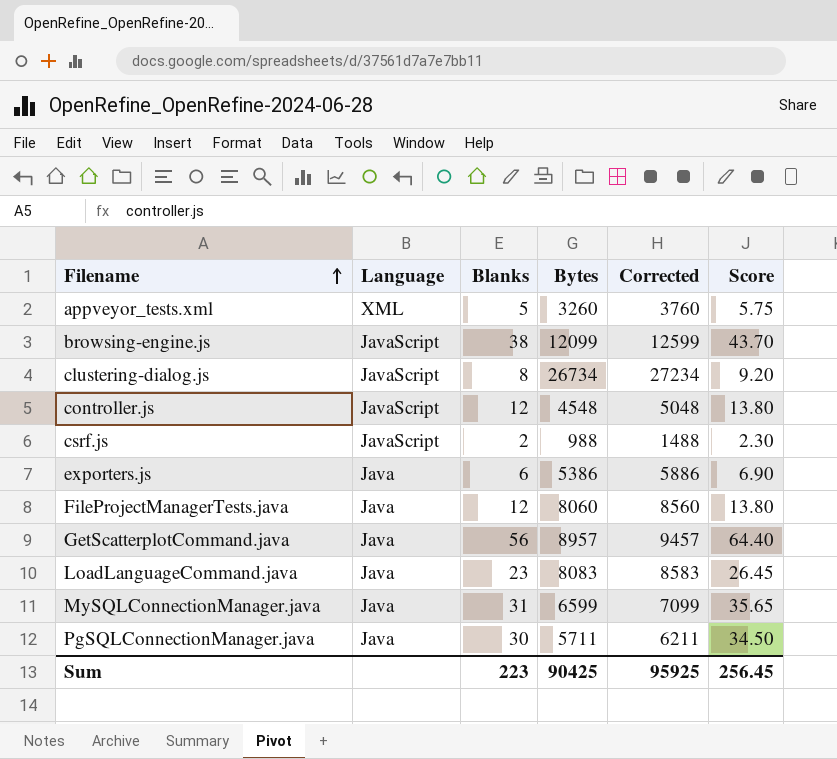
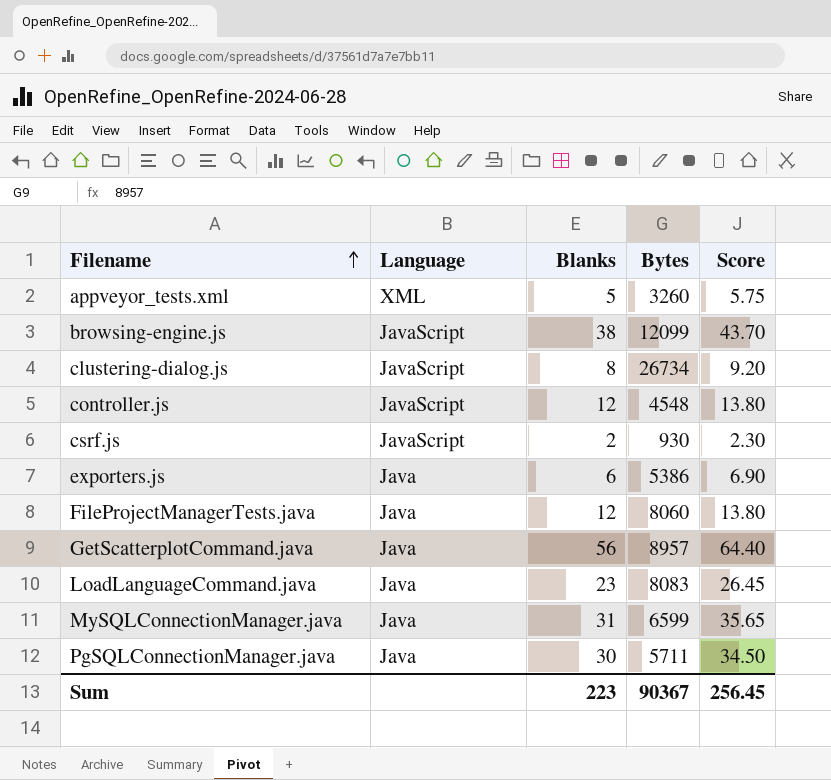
column Corrected | formula: [Bytes] + 500 -> none
csrf.js | Bytes: 988 -> 930
Sum | Bytes: 90425 -> 90367

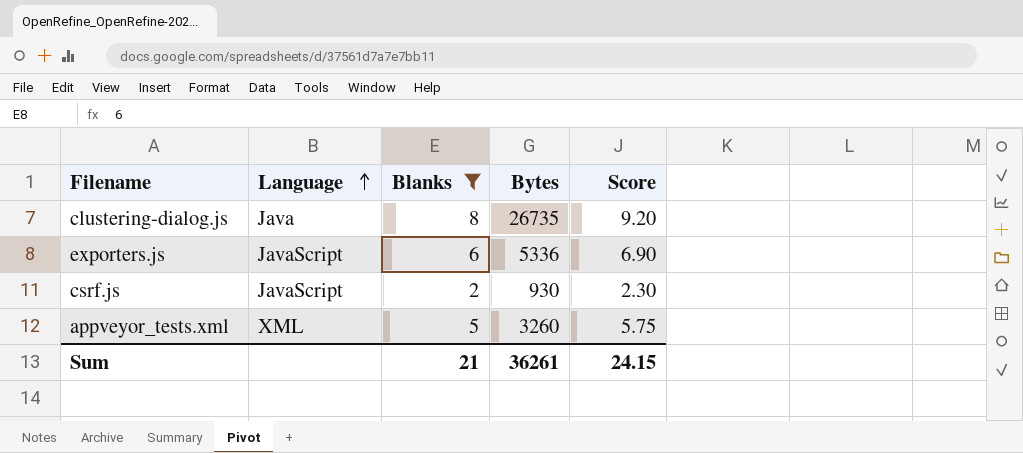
filter: none -> Blanks <= 8
row order: Filename ascending -> Language ascending
clustering-dialog.js | Language: JavaScript -> Java
clustering-dialog.js | Bytes: 26734 -> 26735
exporters.js | Language: Java -> JavaScript
exporters.js | Bytes: 5386 -> 5336
Sum | Blanks: 223 -> 21
Sum | Bytes: 90367 -> 36261
Sum | Score: 256.45 -> 24.15

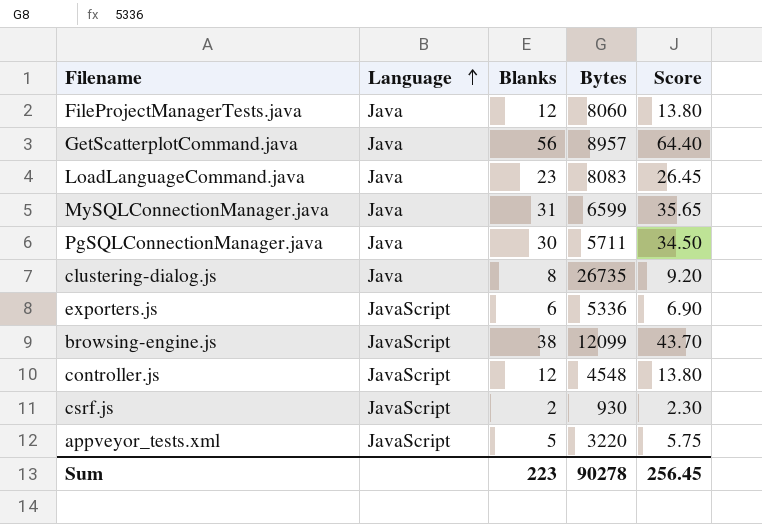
filter: Blanks <= 8 -> none
appveyor_tests.xml | Language: XML -> JavaScript
appveyor_tests.xml | Bytes: 3260 -> 3220
Sum | Blanks: 21 -> 223
Sum | Bytes: 36261 -> 90278
Sum | Score: 24.15 -> 256.45

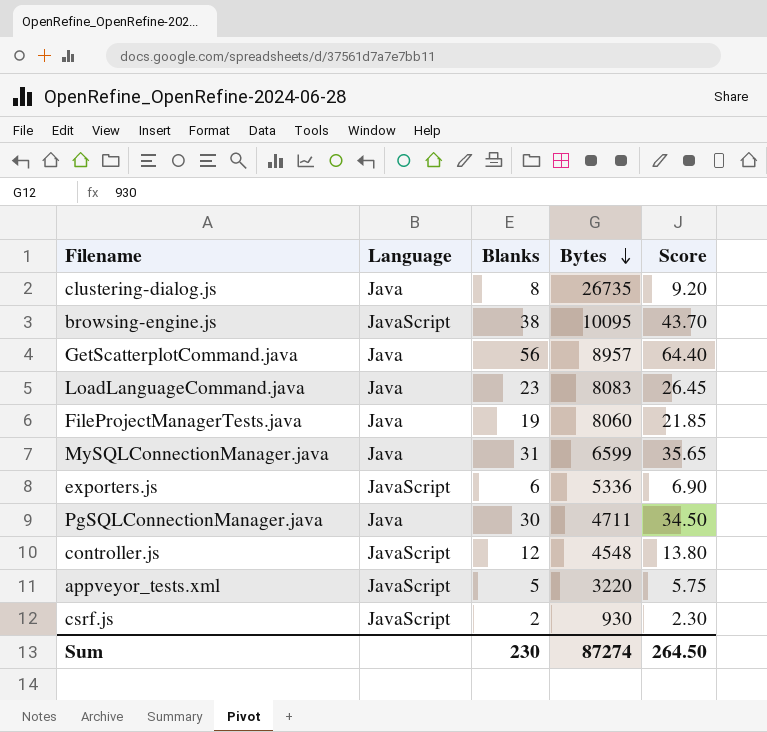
row order: Language ascending -> Bytes descending
browsing-engine.js | Bytes: 12099 -> 10095
FileProjectManagerTests.java | Blanks: 12 -> 19
FileProjectManagerTests.java | Score: 13.80 -> 21.85
PgSQLConnectionManager.java | Bytes: 5711 -> 4711
Sum | Blanks: 223 -> 230
Sum | Bytes: 90278 -> 87274
Sum | Score: 256.45 -> 264.50

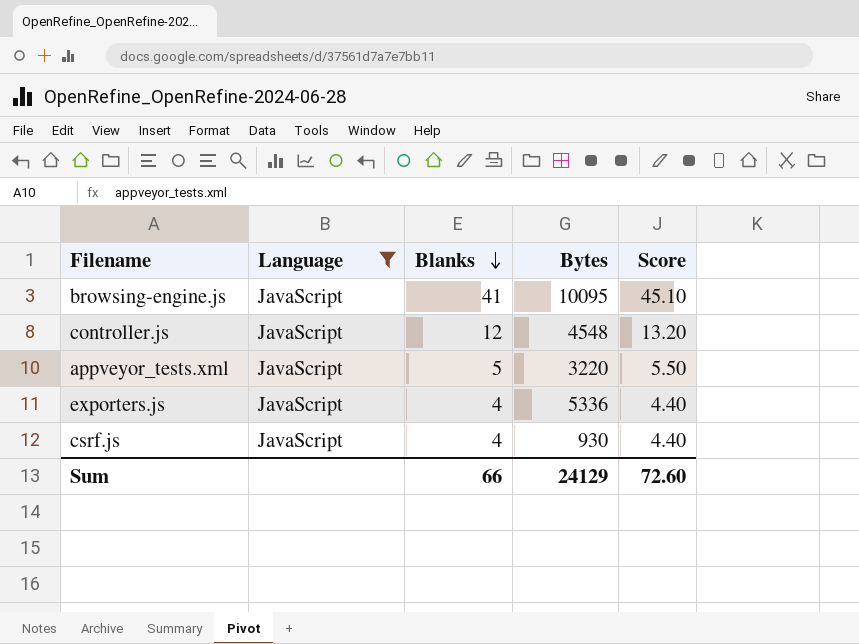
filter: none -> Language = JavaScript
row order: Bytes descending -> Blanks descending
column Score | formula: [Blanks] * 1.15 -> [Blanks] * 1.1
browsing-engine.js | Blanks: 38 -> 41
exporters.js | Blanks: 6 -> 4
csrf.js | Blanks: 2 -> 4
Sum | Blanks: 230 -> 66
Sum | Bytes: 87274 -> 24129
Sum | Score: 264.50 -> 72.60

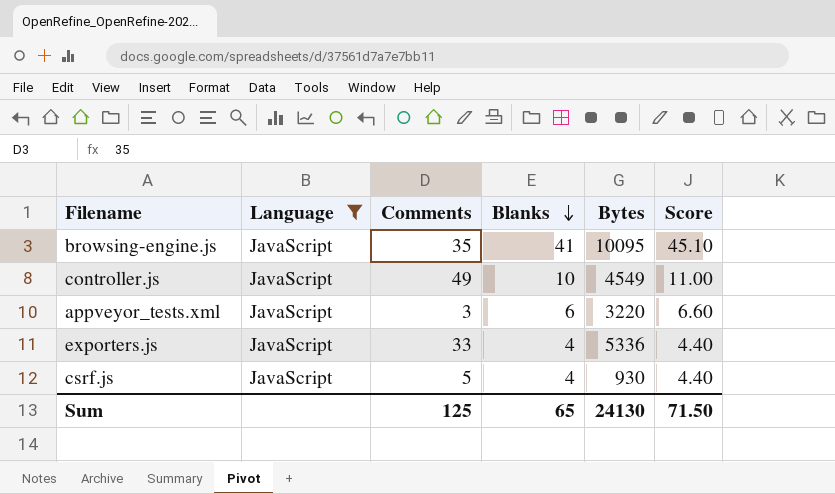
column Comments | position: none -> 3
controller.js | Blanks: 12 -> 10
controller.js | Bytes: 4548 -> 4549
controller.js | Score: 13.20 -> 11.00
appveyor_tests.xml | Blanks: 5 -> 6
appveyor_tests.xml | Score: 5.50 -> 6.60
Sum | Blanks: 66 -> 65
Sum | Bytes: 24129 -> 24130
Sum | Score: 72.60 -> 71.50

